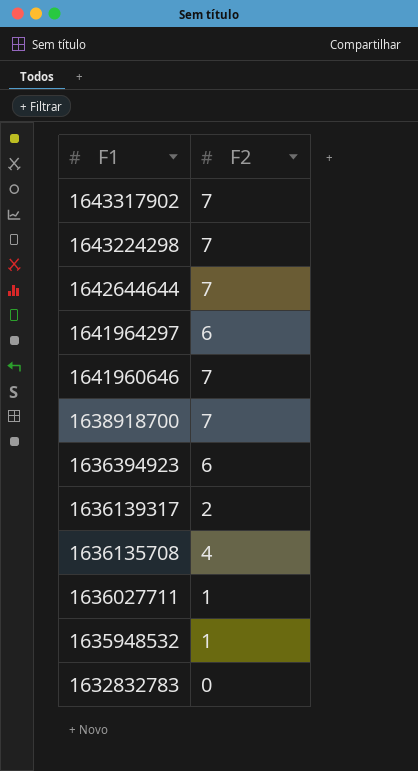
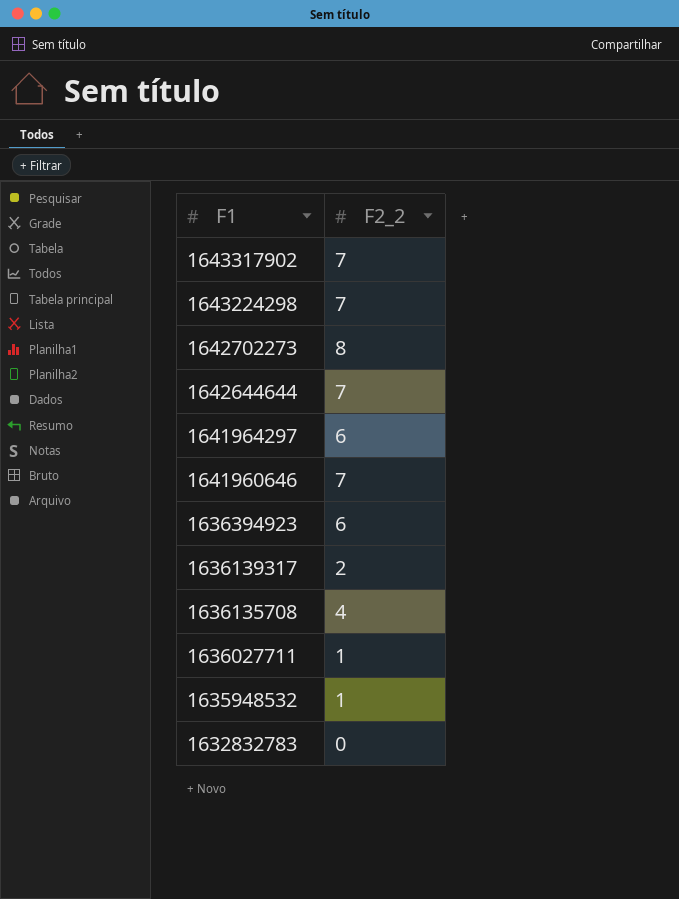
column name: F2 -> F2_2
row 1638918700: 7 -> none
row 1642702273: none -> 8

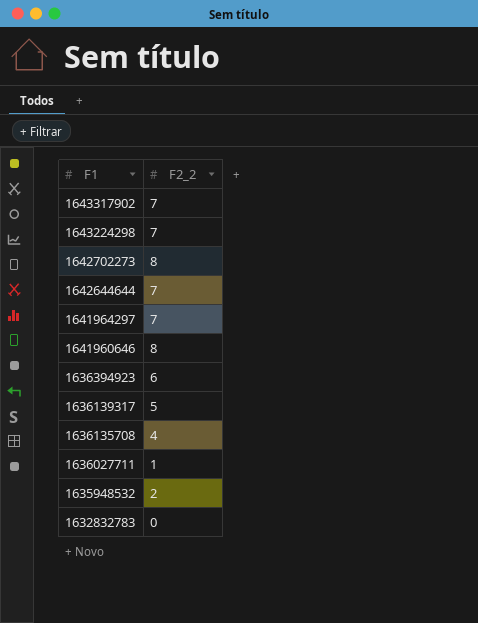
1641964297 | F2_2: 6 -> 7
1641960646 | F2_2: 7 -> 8
1636139317 | F2_2: 2 -> 5
1635948532 | F2_2: 1 -> 2

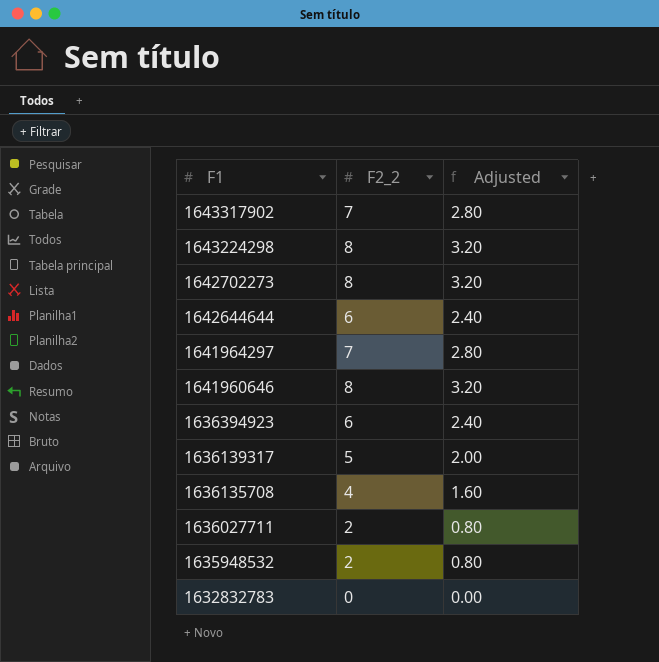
column Adjusted | formula: none -> [F2_2] * 0.4
1643224298 | F2_2: 7 -> 8
1642644644 | F2_2: 7 -> 6
1636027711 | F2_2: 1 -> 2

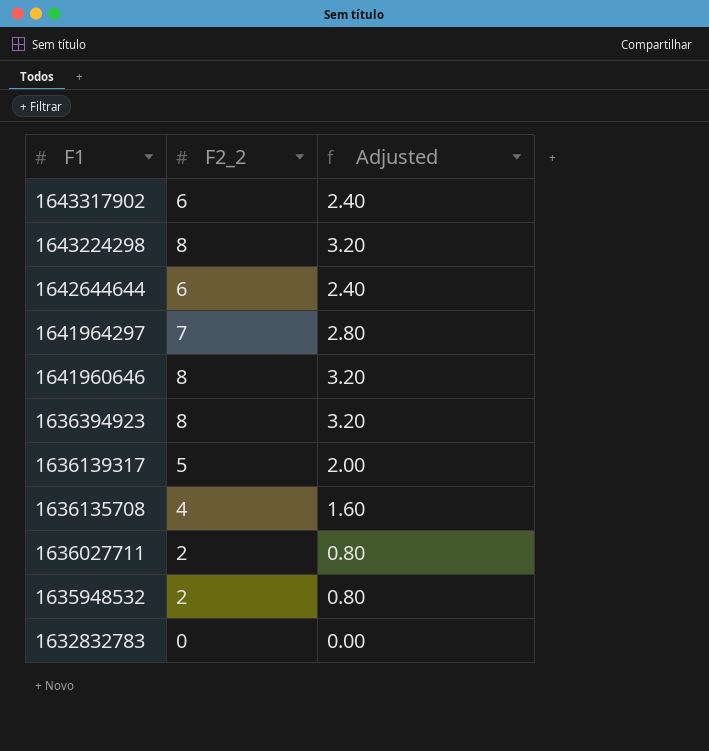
row 1642702273: 8 | 3.20 -> none
1643317902 | F2_2: 7 -> 6
1643317902 | Adjusted: 2.80 -> 2.40
1636394923 | F2_2: 6 -> 8
1636394923 | Adjusted: 2.40 -> 3.20

